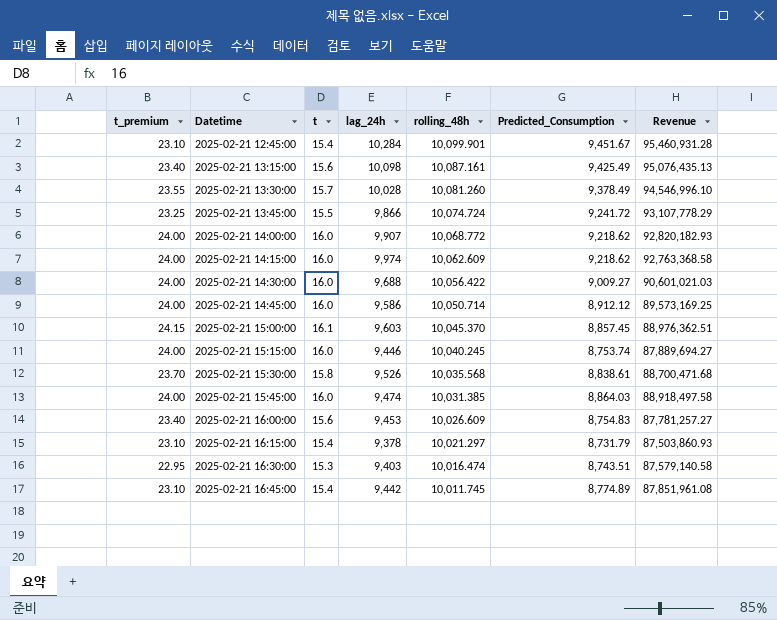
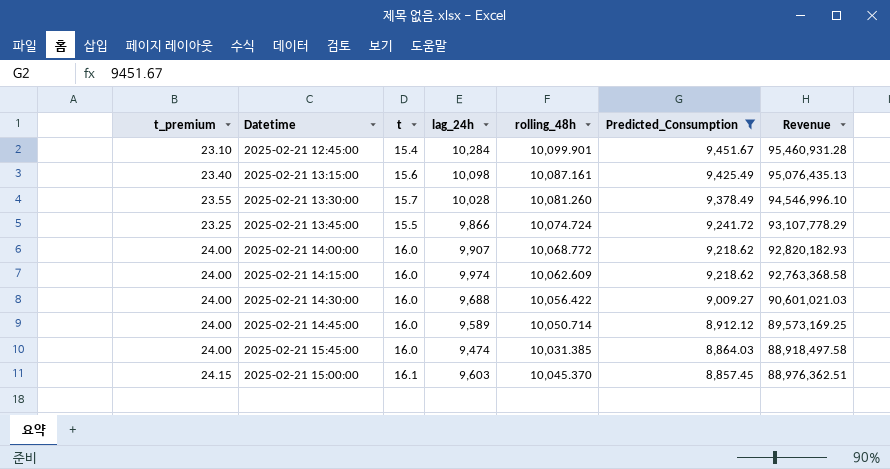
filter: none -> Predicted_Consumption >= 8,857.45
row order: Datetime ascending -> Predicted_Consumption descending
2025-02-21 14:45:00 | lag_24h: 9,586 -> 9,589

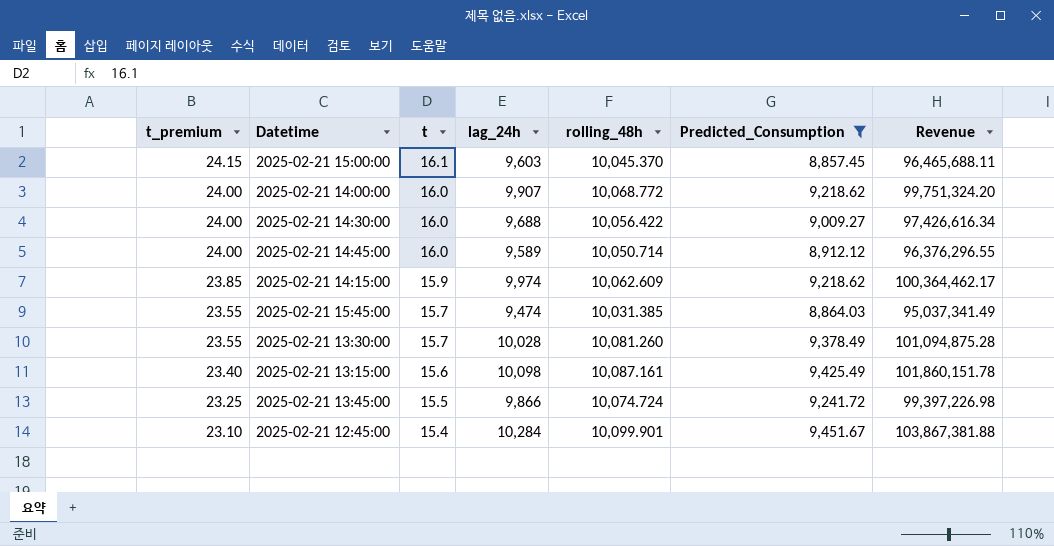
row order: Predicted_Consumption descending -> t_premium descending
column Revenue | formula: [rolling_48h] * [Predicted_Consumption] -> [lag_24h] * [rolling_48h]
2025-02-21 14:15:00 | t_premium: 24.00 -> 23.85
2025-02-21 14:15:00 | t: 16.0 -> 15.9
2025-02-21 15:45:00 | t_premium: 24.00 -> 23.55
2025-02-21 15:45:00 | t: 16.0 -> 15.7

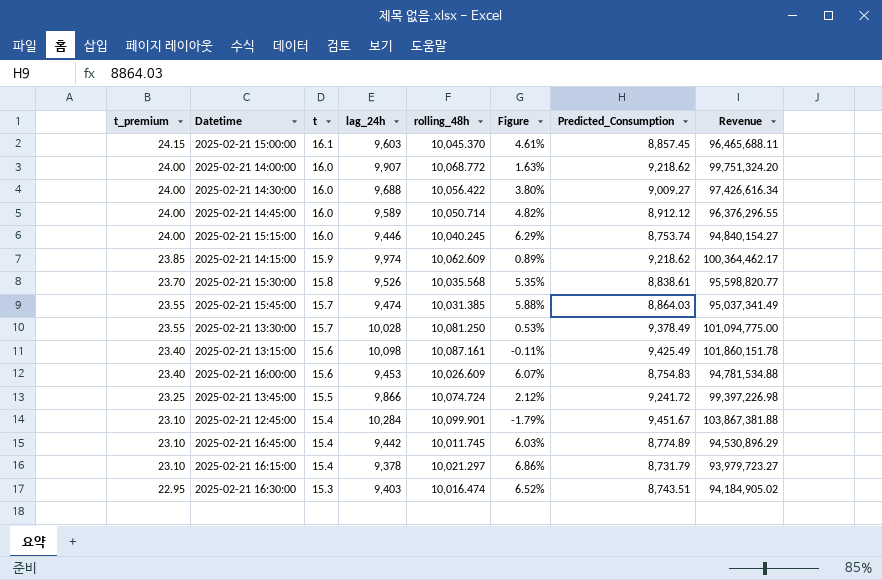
filter: Predicted_Consumption >= 8,857.45 -> none
column Figure | formula: none -> ([rolling_48h] - [lag_24h]) / [lag_24h]
2025-02-21 13:30:00 | rolling_48h: 10,081.260 -> 10,081.250
2025-02-21 13:30:00 | Revenue: 101,094,875.28 -> 101,094,775.00

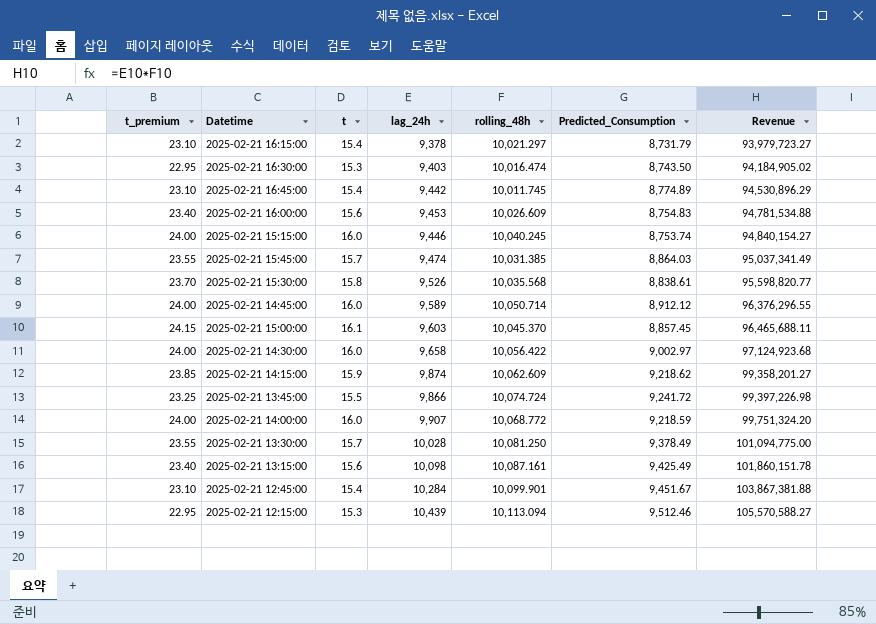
row order: t_premium descending -> Revenue ascending
column Figure | formula: ([rolling_48h] - [lag_24h]) / [lag_24h] -> none
2025-02-21 16:30:00 | Predicted_Consumption: 8,743.51 -> 8,743.50
2025-02-21 14:30:00 | lag_24h: 9,688 -> 9,658
2025-02-21 14:30:00 | Predicted_Consumption: 9,009.27 -> 9,002.97
2025-02-21 14:30:00 | Revenue: 97,426,616.34 -> 97,124,923.68
2025-02-21 14:15:00 | lag_24h: 9,974 -> 9,874
2025-02-21 14:15:00 | Revenue: 100,364,462.17 -> 99,358,201.27
2025-02-21 14:00:00 | Predicted_Consumption: 9,218.62 -> 9,218.59
row 2025-02-21 12:15:00: none -> 22.95 | 15.3 | 10,439 | 10,113.094 | 9,512.46 | 105,570,588.27

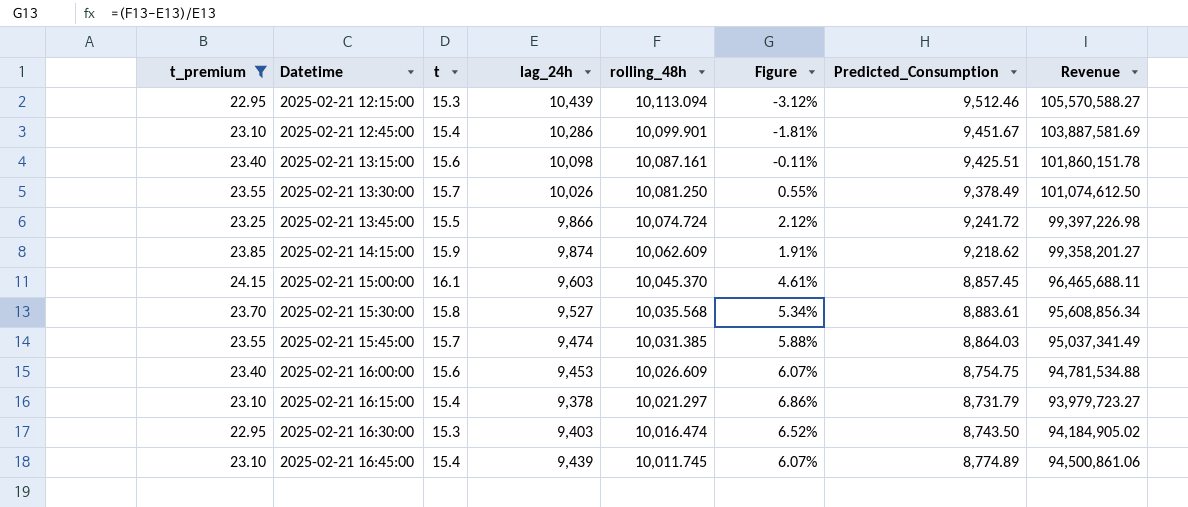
filter: none -> t_premium != 24.00
row order: Revenue ascending -> Datetime ascending
column Figure | formula: none -> ([rolling_48h] - [lag_24h]) / [lag_24h]
2025-02-21 12:45:00 | lag_24h: 10,284 -> 10,286
2025-02-21 12:45:00 | Revenue: 103,867,381.88 -> 103,887,581.69
2025-02-21 13:15:00 | Predicted_Consumption: 9,425.49 -> 9,425.51
2025-02-21 13:30:00 | lag_24h: 10,028 -> 10,026
2025-02-21 13:30:00 | Revenue: 101,094,775.00 -> 101,074,612.50
2025-02-21 15:30:00 | lag_24h: 9,526 -> 9,527
2025-02-21 15:30:00 | Predicted_Consumption: 8,838.61 -> 8,883.61
2025-02-21 15:30:00 | Revenue: 95,598,820.77 -> 95,608,856.34
2025-02-21 16:00:00 | Predicted_Consumption: 8,754.83 -> 8,754.75
2025-02-21 16:45:00 | lag_24h: 9,442 -> 9,439
2025-02-21 16:45:00 | Revenue: 94,530,896.29 -> 94,500,861.06

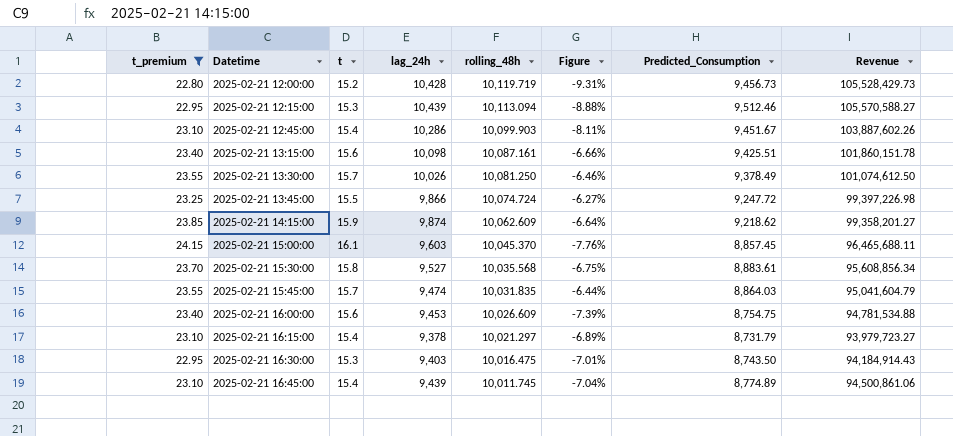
column Figure | formula: ([rolling_48h] - [lag_24h]) / [lag_24h] -> ([Predicted_Consumption] - [lag_24h]) / [lag_24h]
row 2025-02-21 12:00:00: none -> 22.80 | 15.2 | 10,428 | 10,119.719 | -9.31% | 9,456.73 | 105,528,429.73
2025-02-21 12:45:00 | rolling_48h: 10,099.901 -> 10,099.903
2025-02-21 12:45:00 | Revenue: 103,887,581.69 -> 103,887,602.26
2025-02-21 13:45:00 | Predicted_Consumption: 9,241.72 -> 9,247.72
2025-02-21 15:45:00 | rolling_48h: 10,031.385 -> 10,031.835
2025-02-21 15:45:00 | Revenue: 95,037,341.49 -> 95,041,604.79
2025-02-21 16:30:00 | rolling_48h: 10,016.474 -> 10,016.475
2025-02-21 16:30:00 | Revenue: 94,184,905.02 -> 94,184,914.43

